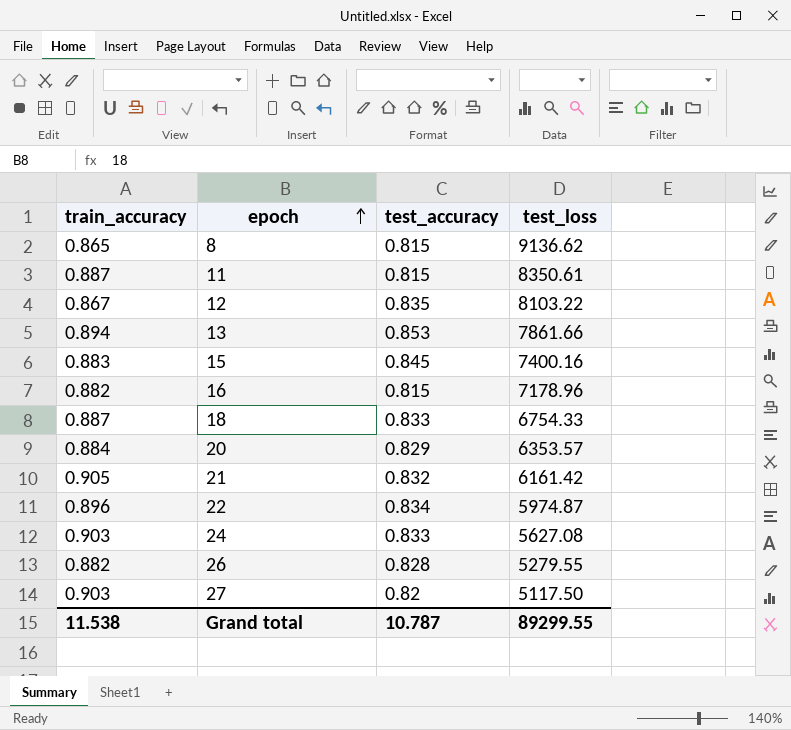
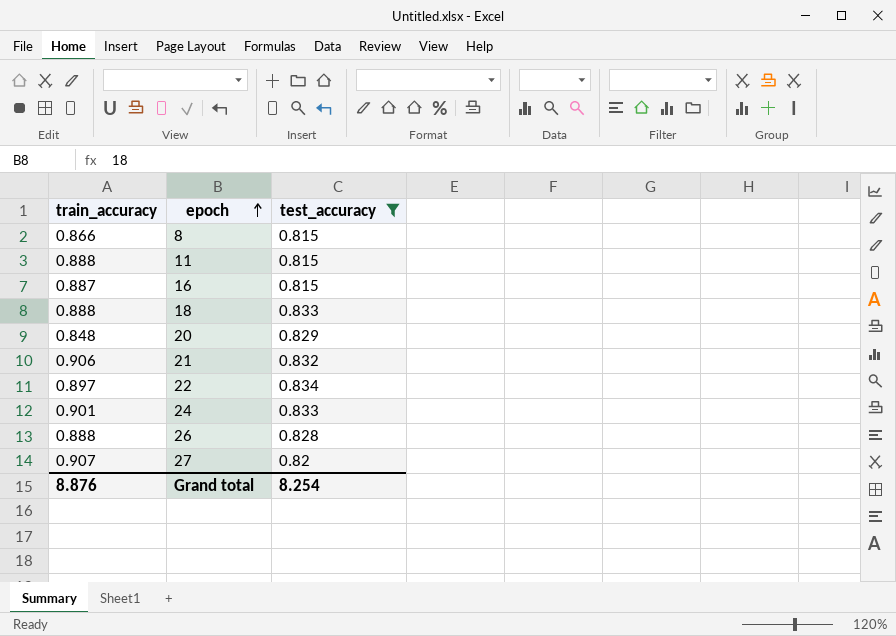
filter: none -> test_accuracy <= 0.834
column test_loss | position: 4 -> none
8 | train_accuracy: 0.865 -> 0.866
11 | train_accuracy: 0.887 -> 0.888
16 | train_accuracy: 0.882 -> 0.887
18 | train_accuracy: 0.887 -> 0.888
20 | train_accuracy: 0.884 -> 0.848
21 | train_accuracy: 0.905 -> 0.906
22 | train_accuracy: 0.896 -> 0.897
24 | train_accuracy: 0.903 -> 0.901
26 | train_accuracy: 0.882 -> 0.888
27 | train_accuracy: 0.903 -> 0.907
Grand total | train_accuracy: 11.538 -> 8.876
Grand total | test_accuracy: 10.787 -> 8.254

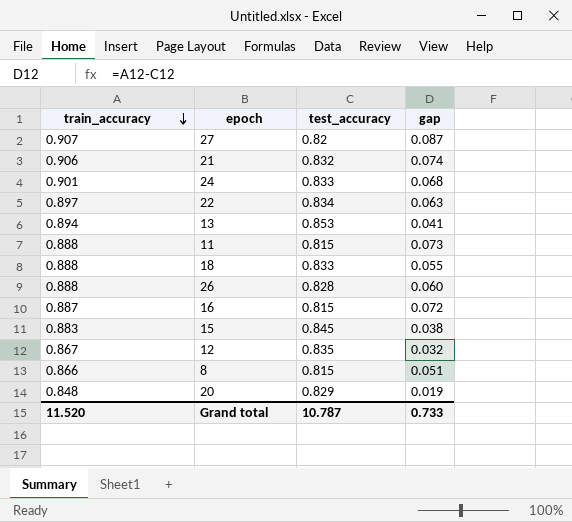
filter: test_accuracy <= 0.834 -> none
row order: epoch ascending -> train_accuracy descending
column gap | formula: none -> [train_accuracy] - [test_accuracy]
Grand total | train_accuracy: 8.876 -> 11.520
Grand total | test_accuracy: 8.254 -> 10.787

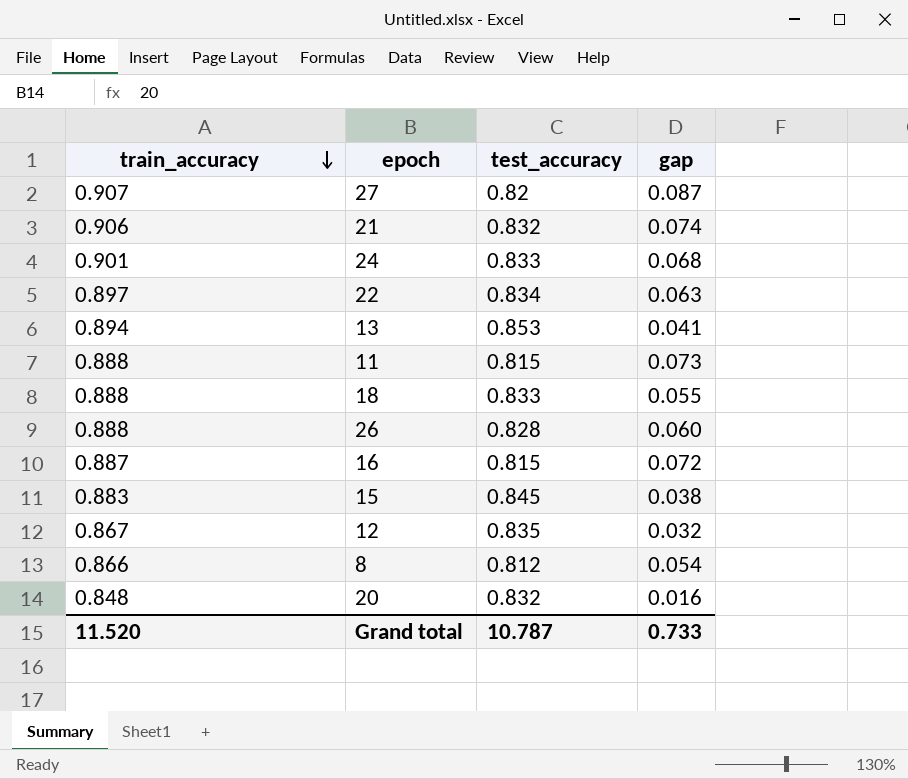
8 | test_accuracy: 0.815 -> 0.812
8 | gap: 0.051 -> 0.054
20 | test_accuracy: 0.829 -> 0.832
20 | gap: 0.019 -> 0.016

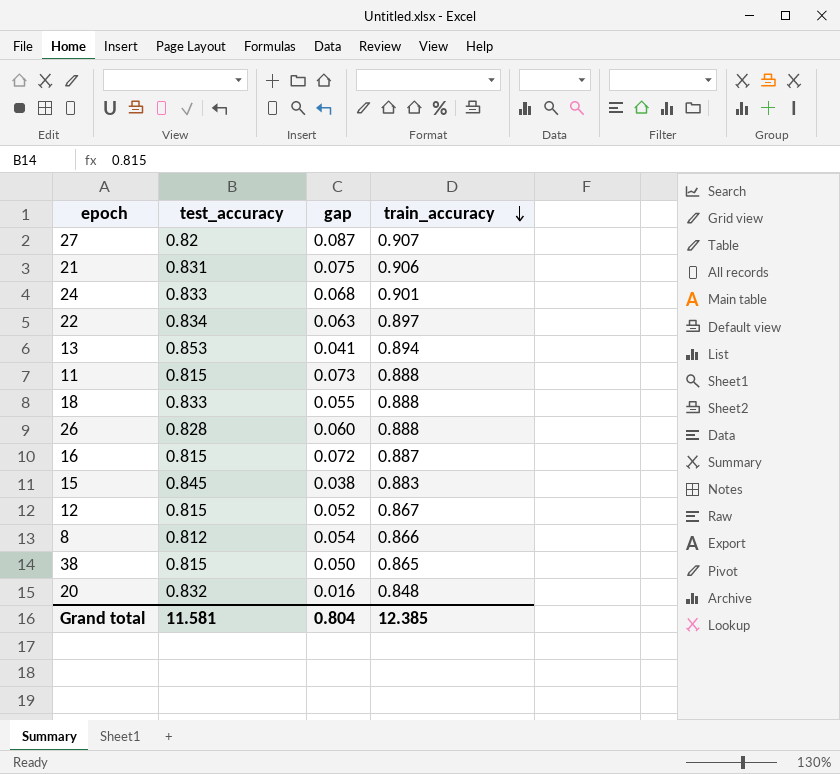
column train_accuracy | position: 1 -> 4
21 | test_accuracy: 0.832 -> 0.831
21 | gap: 0.074 -> 0.075
12 | test_accuracy: 0.835 -> 0.815
12 | gap: 0.032 -> 0.052
row 38: none -> 0.815 | 0.050 | 0.865
Grand total | test_accuracy: 10.787 -> 11.581
Grand total | gap: 0.733 -> 0.804
Grand total | train_accuracy: 11.520 -> 12.385

